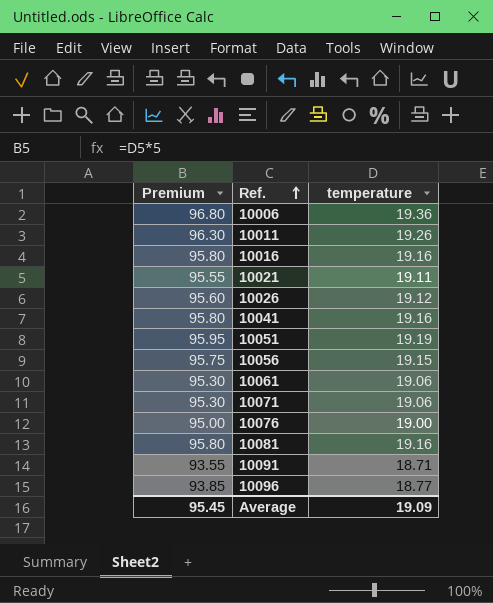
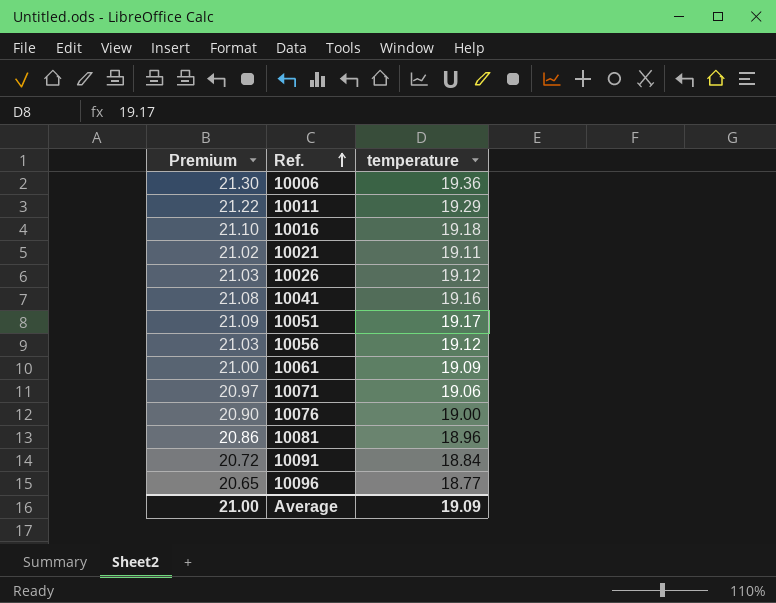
column Premium | formula: [temperature] * 5 -> [temperature] * 1.1
10011 | temperature: 19.26 -> 19.29
10016 | temperature: 19.16 -> 19.18
10051 | temperature: 19.19 -> 19.17
10056 | temperature: 19.15 -> 19.12
10061 | temperature: 19.06 -> 19.09
10081 | temperature: 19.16 -> 18.96
10091 | temperature: 18.71 -> 18.84
Average | Premium: 95.45 -> 21.00

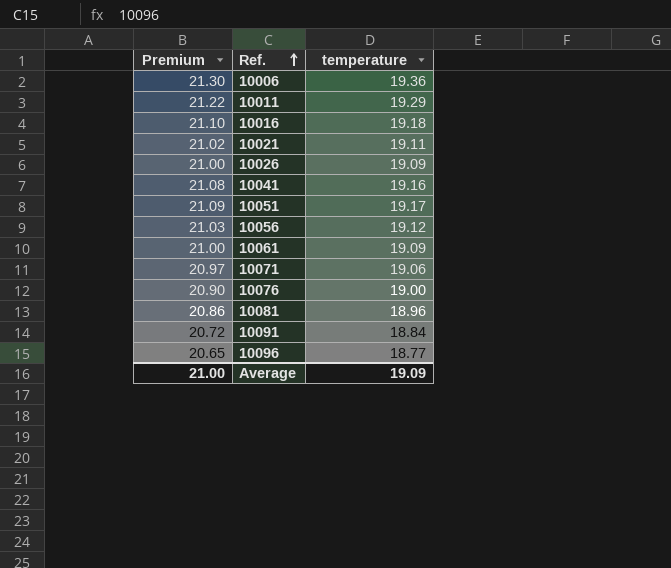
10026 | Premium: 21.03 -> 21.00
10026 | temperature: 19.12 -> 19.09

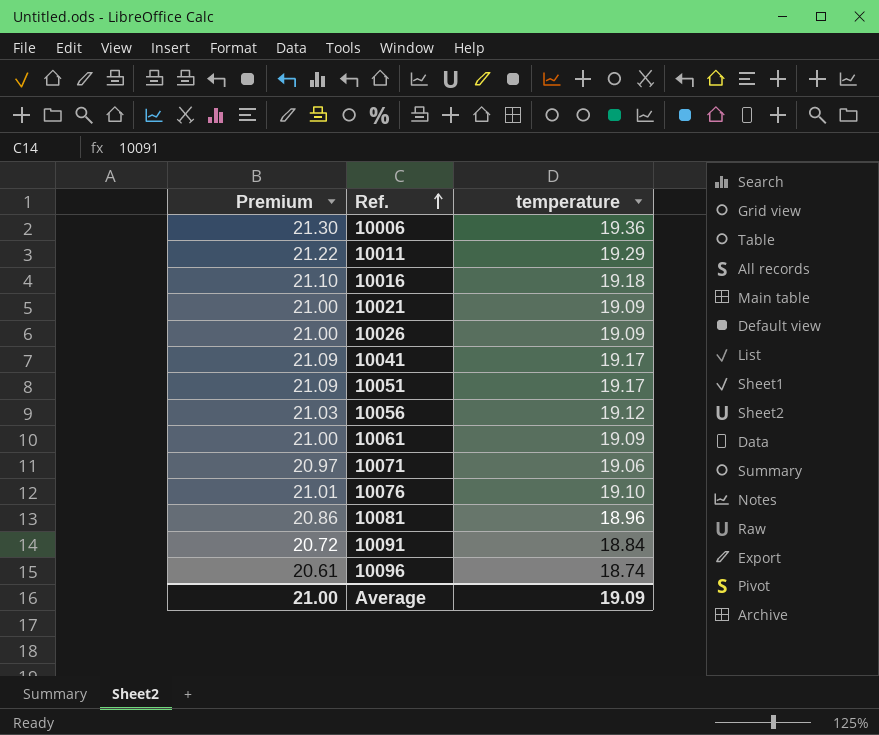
10021 | Premium: 21.02 -> 21.00
10021 | temperature: 19.11 -> 19.09
10041 | Premium: 21.08 -> 21.09
10041 | temperature: 19.16 -> 19.17
10076 | Premium: 20.90 -> 21.01
10076 | temperature: 19.00 -> 19.10
10096 | Premium: 20.65 -> 20.61
10096 | temperature: 18.77 -> 18.74

